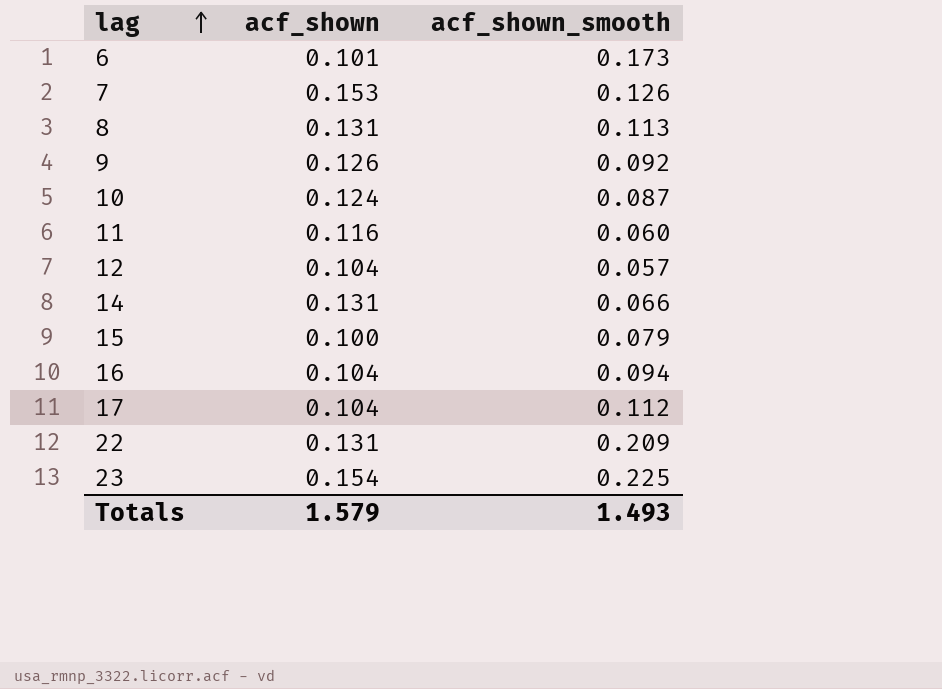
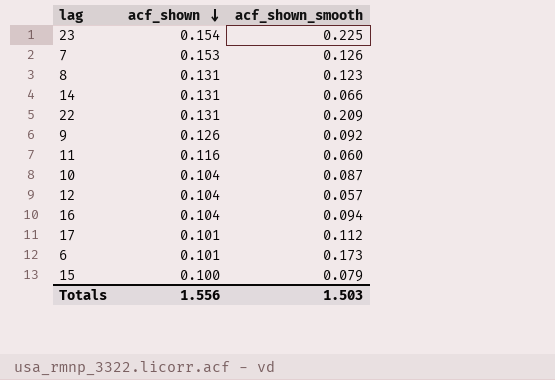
row order: lag ascending -> acf_shown descending
8 | acf_shown_smooth: 0.113 -> 0.123
10 | acf_shown: 0.124 -> 0.104
17 | acf_shown: 0.104 -> 0.101
Totals | acf_shown: 1.579 -> 1.556
Totals | acf_shown_smooth: 1.493 -> 1.503

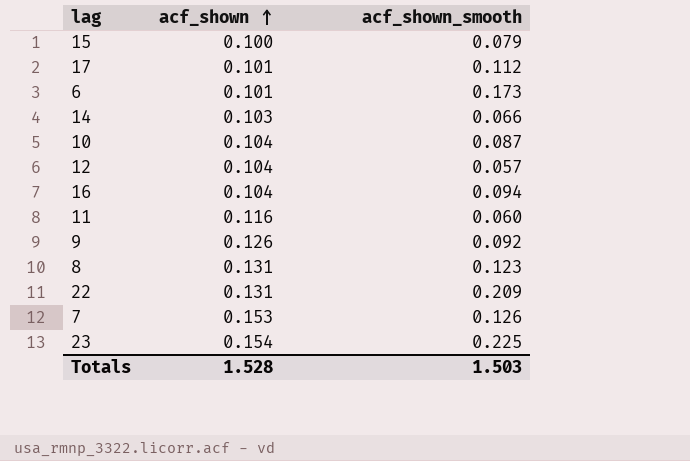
row order: acf_shown descending -> acf_shown ascending
14 | acf_shown: 0.131 -> 0.103
Totals | acf_shown: 1.556 -> 1.528

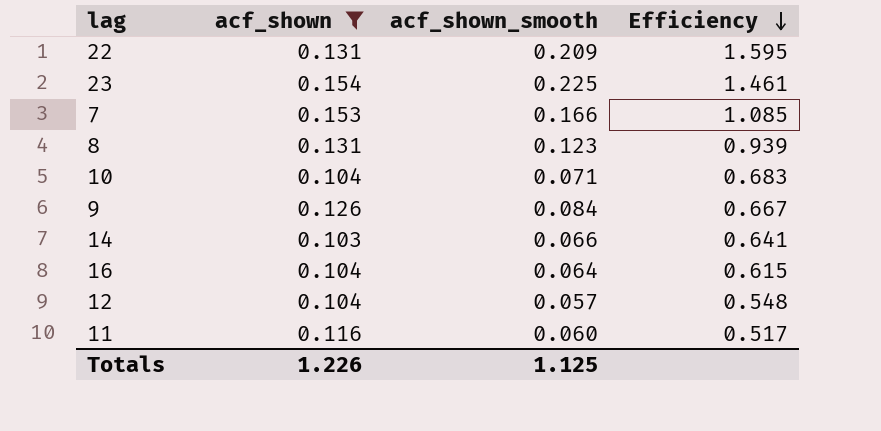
filter: none -> acf_shown >= 0.103
row order: acf_shown ascending -> Efficiency descending
column Efficiency | formula: none -> [acf_shown_smooth] / [acf_shown]
7 | acf_shown_smooth: 0.126 -> 0.166
10 | acf_shown_smooth: 0.087 -> 0.071
9 | acf_shown_smooth: 0.092 -> 0.084
16 | acf_shown_smooth: 0.094 -> 0.064
Totals | acf_shown: 1.528 -> 1.226
Totals | acf_shown_smooth: 1.503 -> 1.125

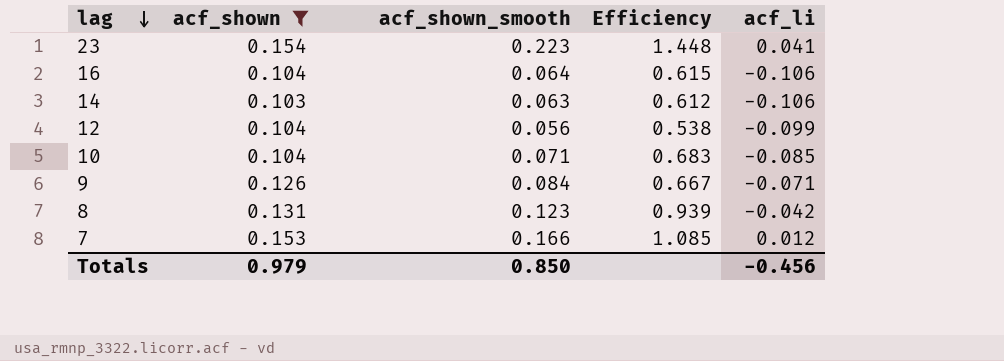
row order: Efficiency descending -> lag descending
column acf_li | position: none -> 5
row 22: 0.131 | 0.209 | 1.595 -> none
row 11: 0.116 | 0.060 | 0.517 -> none
23 | acf_shown_smooth: 0.225 -> 0.223
23 | Efficiency: 1.461 -> 1.448
14 | acf_shown_smooth: 0.066 -> 0.063
14 | Efficiency: 0.641 -> 0.612
12 | acf_shown_smooth: 0.057 -> 0.056
12 | Efficiency: 0.548 -> 0.538
Totals | acf_shown: 1.226 -> 0.979
Totals | acf_shown_smooth: 1.125 -> 0.850

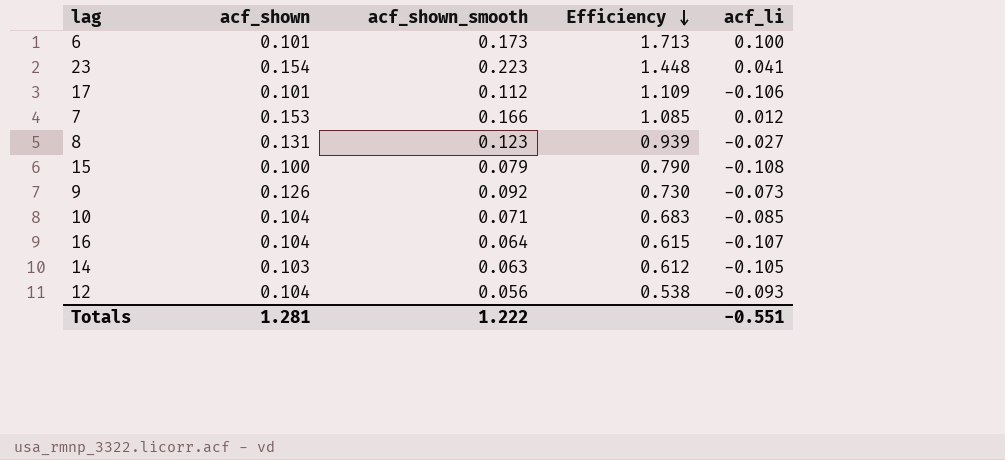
filter: acf_shown >= 0.103 -> none
row order: lag descending -> Efficiency descending
8 | acf_li: -0.042 -> -0.027
9 | acf_shown_smooth: 0.084 -> 0.092
9 | Efficiency: 0.667 -> 0.730
9 | acf_li: -0.071 -> -0.073
16 | acf_li: -0.106 -> -0.107
14 | acf_li: -0.106 -> -0.105
12 | acf_li: -0.099 -> -0.093
Totals | acf_shown: 0.979 -> 1.281
Totals | acf_shown_smooth: 0.850 -> 1.222
Totals | acf_li: -0.456 -> -0.551

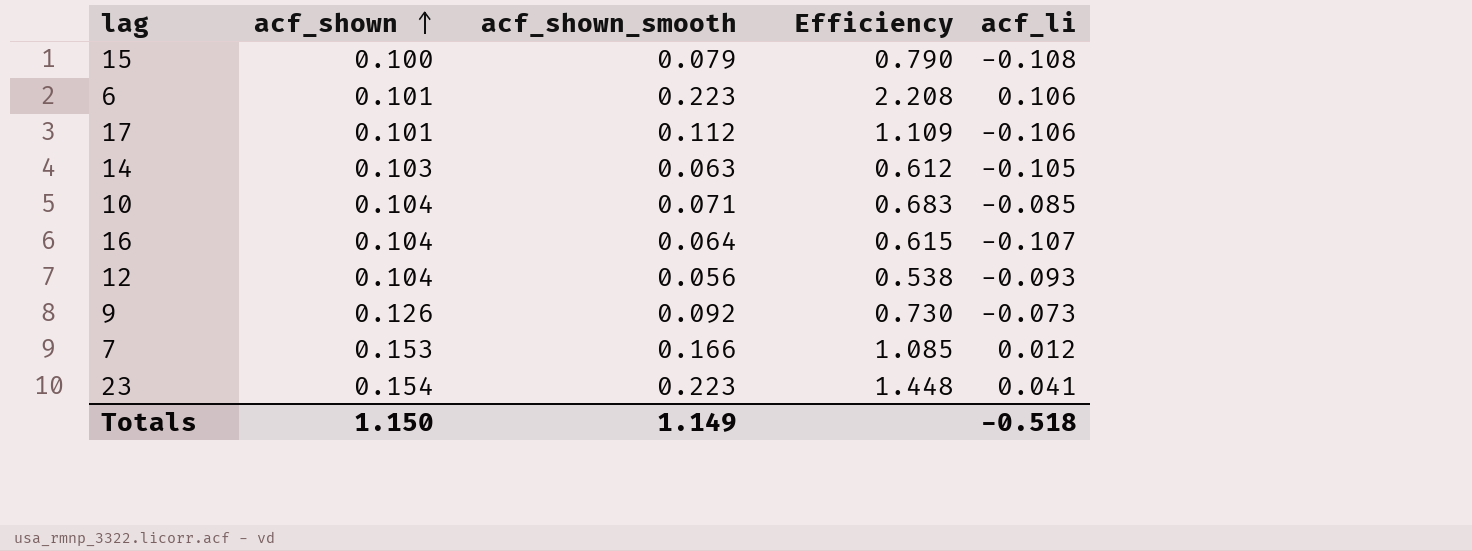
row order: Efficiency descending -> acf_shown ascending
row 8: 0.131 | 0.123 | 0.939 | -0.027 -> none
6 | acf_shown_smooth: 0.173 -> 0.223
6 | Efficiency: 1.713 -> 2.208
6 | acf_li: 0.100 -> 0.106
Totals | acf_shown: 1.281 -> 1.150
Totals | acf_shown_smooth: 1.222 -> 1.149
Totals | acf_li: -0.551 -> -0.518

